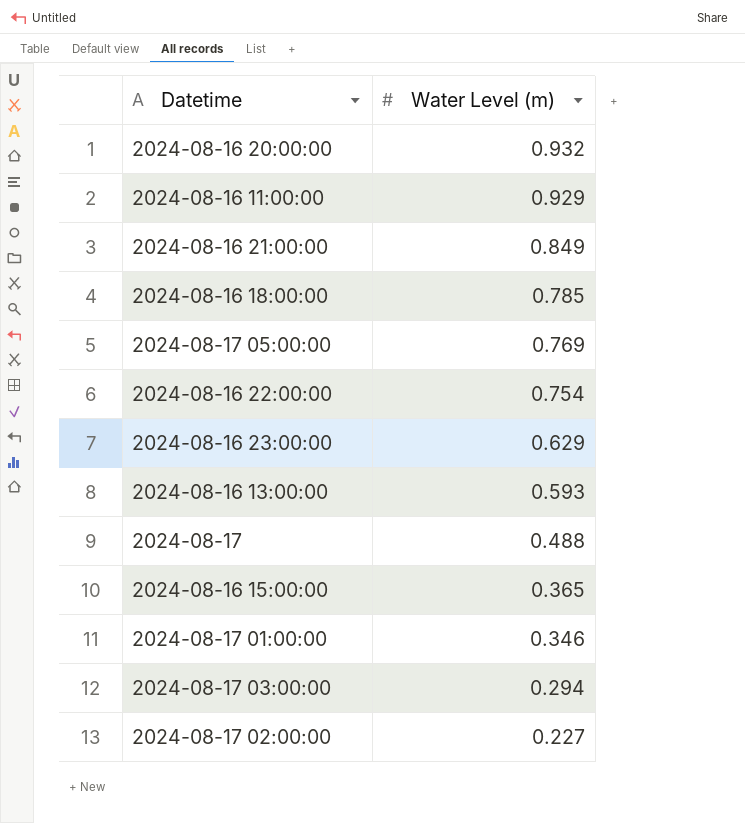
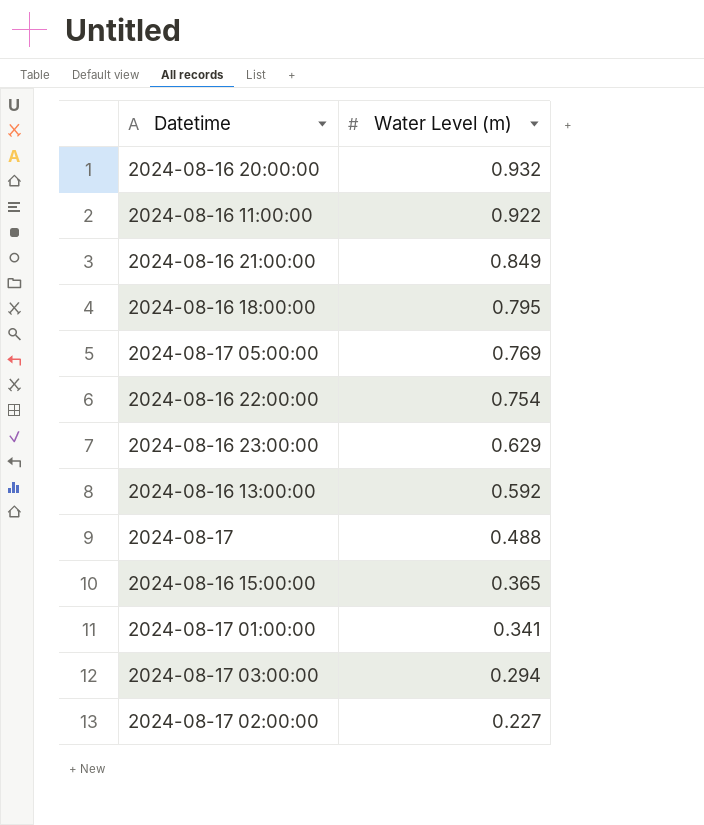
2024-08-16 11:00:00 | Water Level (m): 0.929 -> 0.922
2024-08-16 18:00:00 | Water Level (m): 0.785 -> 0.795
2024-08-16 13:00:00 | Water Level (m): 0.593 -> 0.592
2024-08-17 01:00:00 | Water Level (m): 0.346 -> 0.341

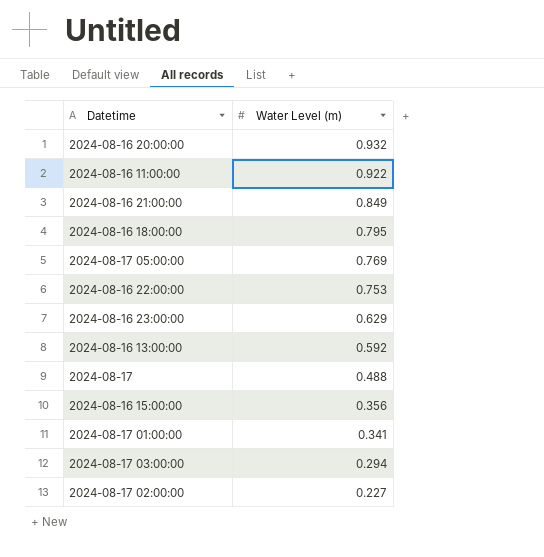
2024-08-16 22:00:00 | Water Level (m): 0.754 -> 0.753
2024-08-16 15:00:00 | Water Level (m): 0.365 -> 0.356

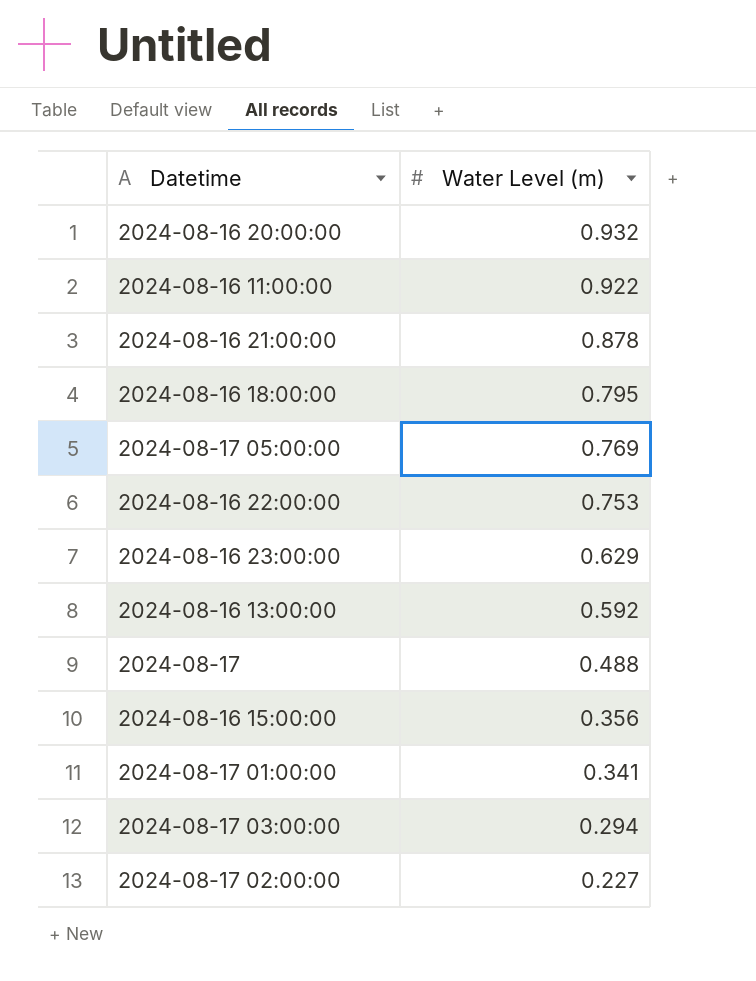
2024-08-16 21:00:00 | Water Level (m): 0.849 -> 0.878

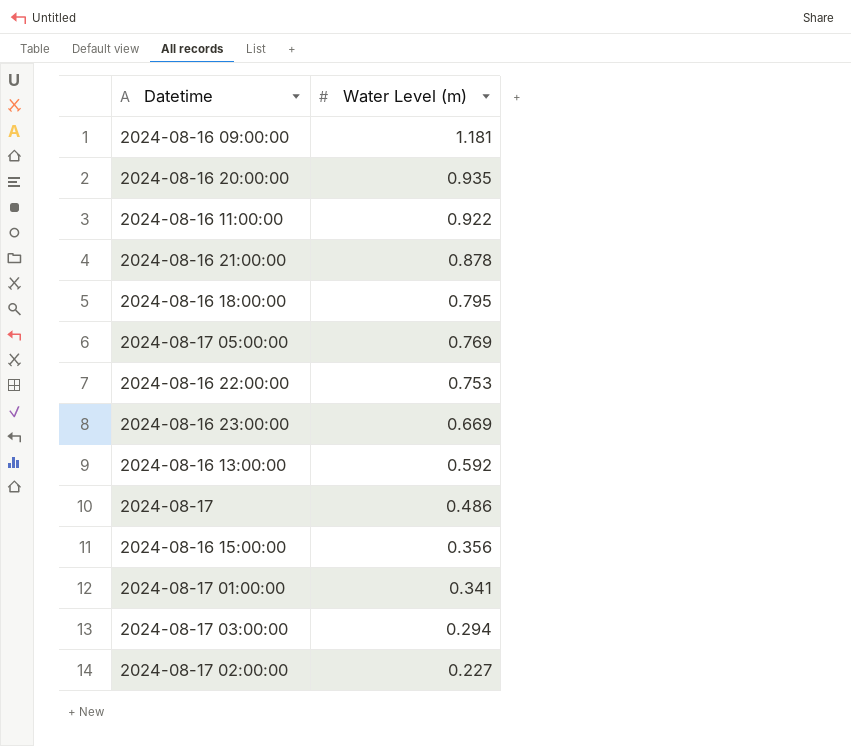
row 2024-08-16 09:00:00: none -> 1.181
2024-08-16 20:00:00 | Water Level (m): 0.932 -> 0.935
2024-08-16 23:00:00 | Water Level (m): 0.629 -> 0.669
2024-08-17 | Water Level (m): 0.488 -> 0.486

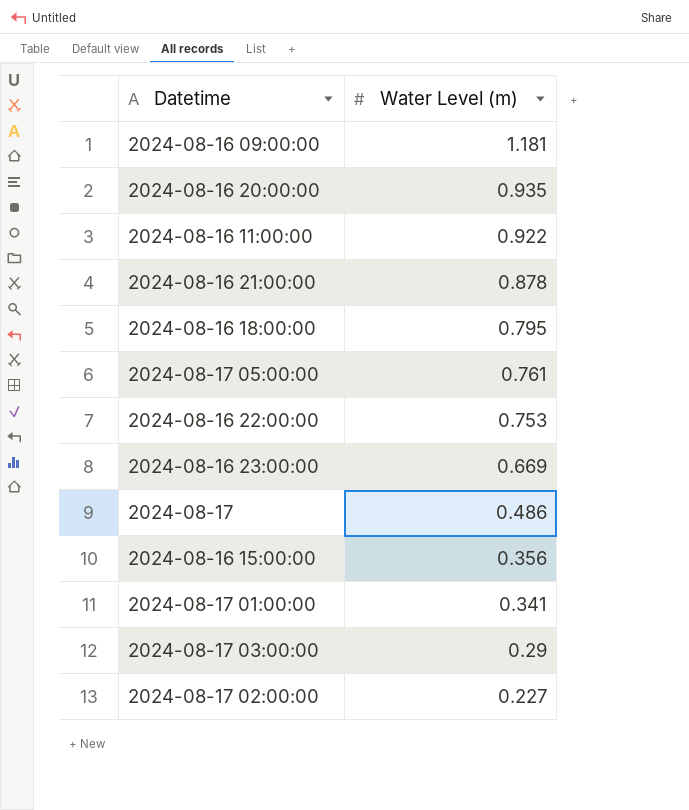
row 2024-08-16 13:00:00: 0.592 -> none
2024-08-17 05:00:00 | Water Level (m): 0.769 -> 0.761
2024-08-17 03:00:00 | Water Level (m): 0.294 -> 0.29

